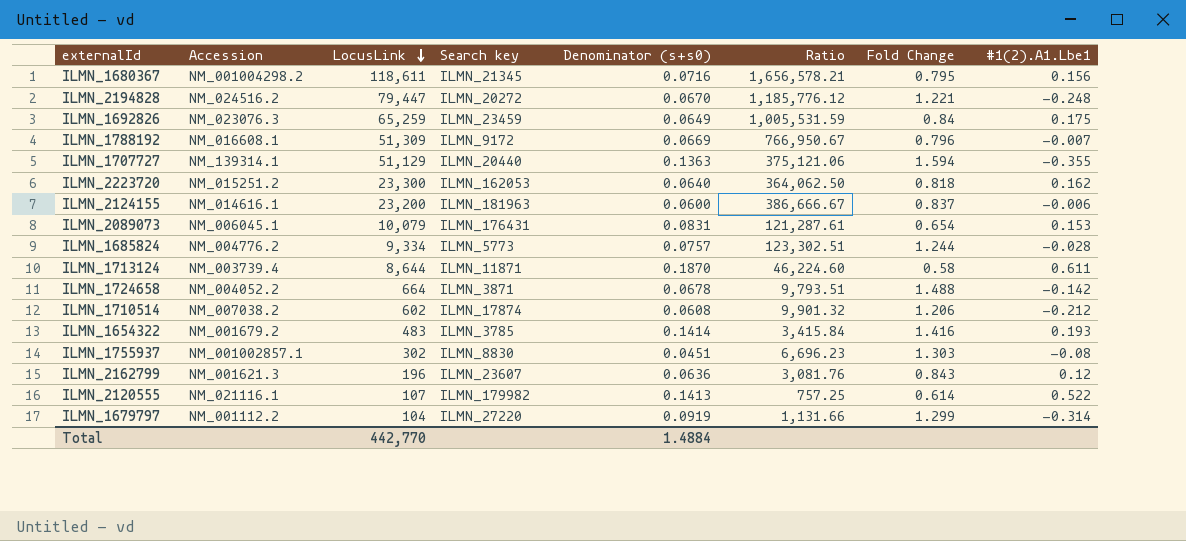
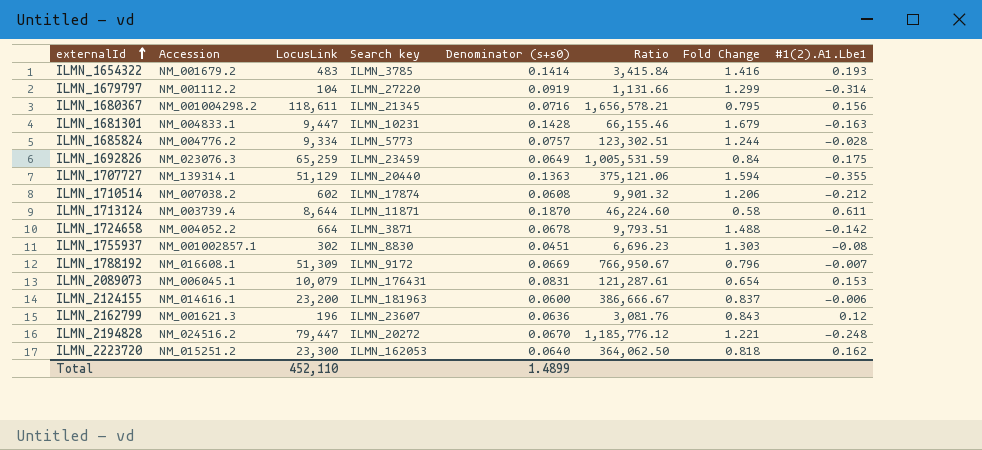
row order: LocusLink descending -> externalId ascending
row ILMN_2120555: NM_021116.1 | 107 | ILMN_179982 | 0.1413 | 757.25 | 0.614 | 0.522 -> none
row ILMN_1681301: none -> NM_004833.1 | 9,447 | ILMN_10231 | 0.1428 | 66,155.46 | 1.679 | -0.163
Total | LocusLink: 442,770 -> 452,110
Total | Denominator (s+s0): 1.4884 -> 1.4899

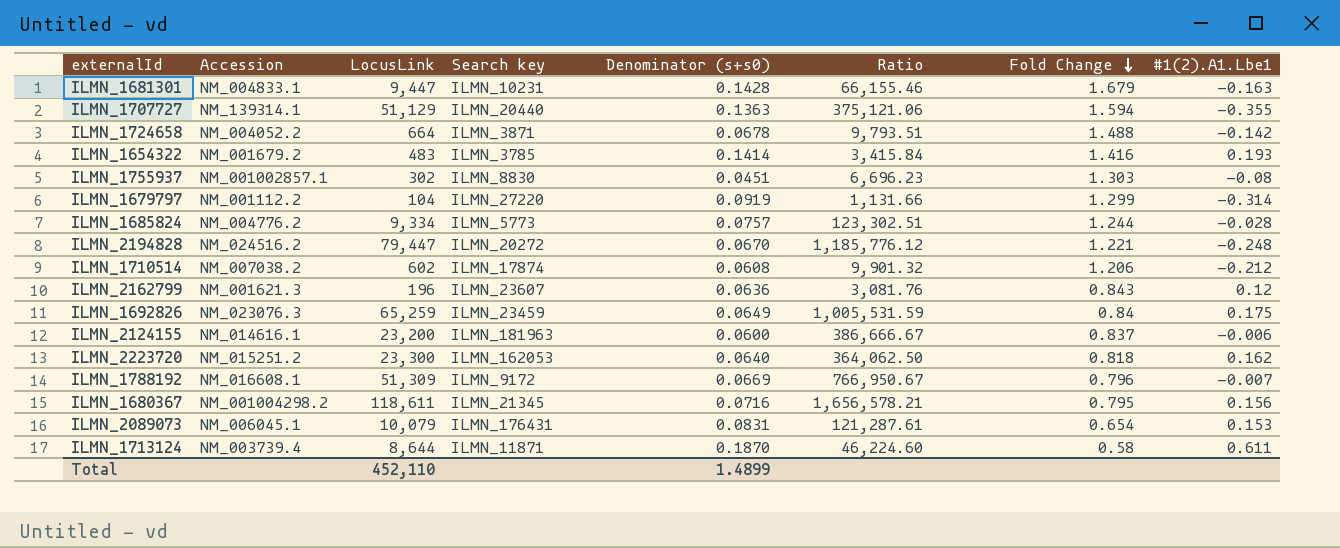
row order: externalId ascending -> Fold Change descending

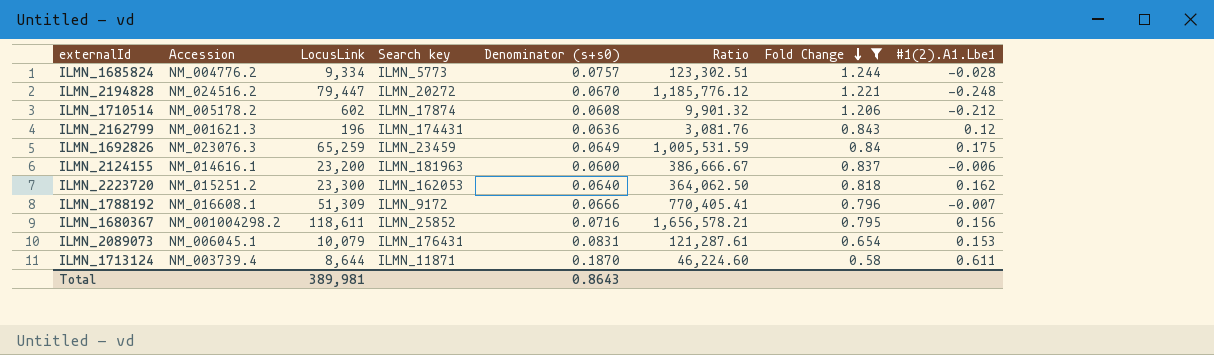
filter: none -> Fold Change <= 1.244
ILMN_1710514 | Accession: NM_007038.2 -> NM_005178.2
ILMN_2162799 | Search key: ILMN_23607 -> ILMN_174431
ILMN_1788192 | Denominator (s+s0): 0.0669 -> 0.0666
ILMN_1788192 | Ratio: 766,950.67 -> 770,405.41
ILMN_1680367 | Search key: ILMN_21345 -> ILMN_25852
Total | LocusLink: 452,110 -> 389,981
Total | Denominator (s+s0): 1.4899 -> 0.8643

